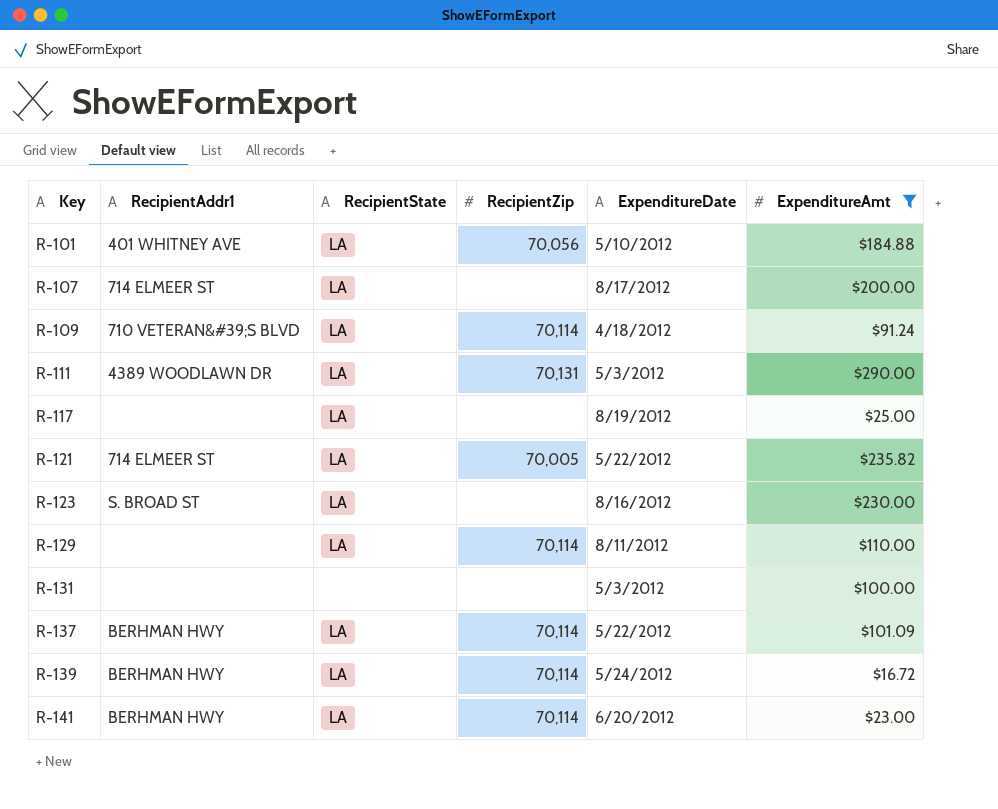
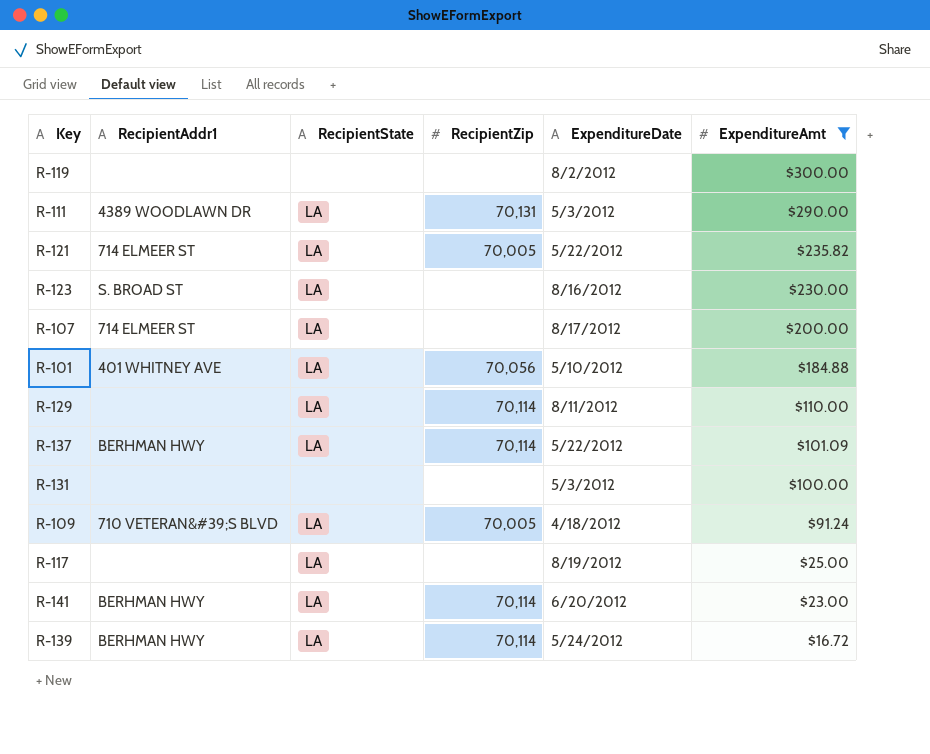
row order: Key ascending -> ExpenditureAmt descending
row R-119: none -> none | none | none | 8/2/2012 | $300.00
R-109 | RecipientZip: 70,114 -> 70,005

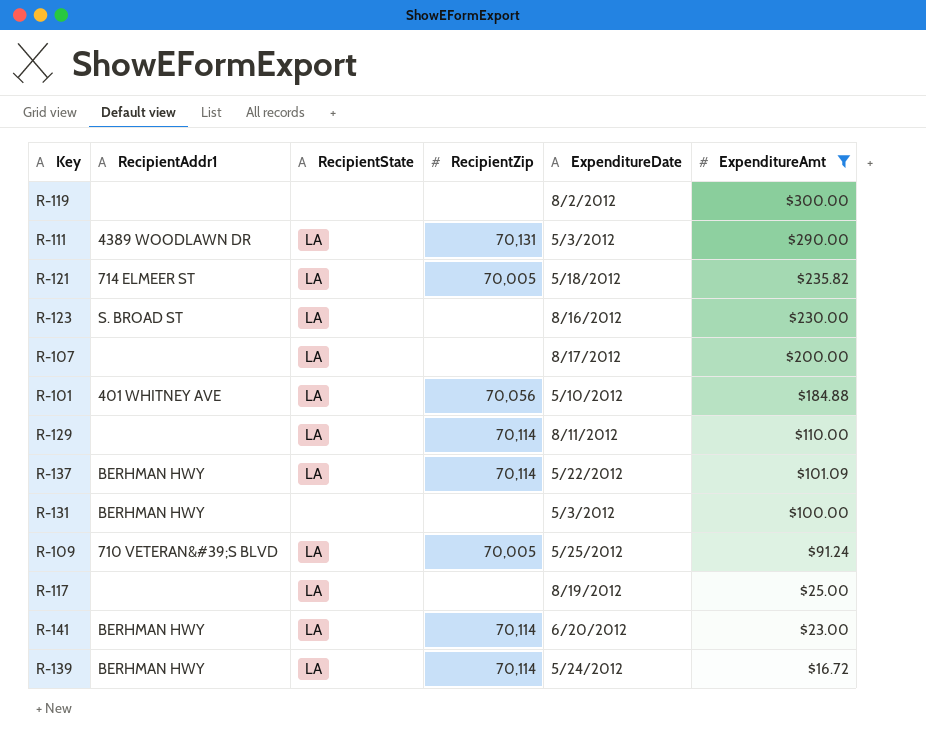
R-121 | ExpenditureDate: 5/22/2012 -> 5/18/2012
R-107 | RecipientAddr1: 714 ELMEER ST -> none
R-131 | RecipientAddr1: none -> BERHMAN HWY
R-109 | ExpenditureDate: 4/18/2012 -> 5/25/2012

